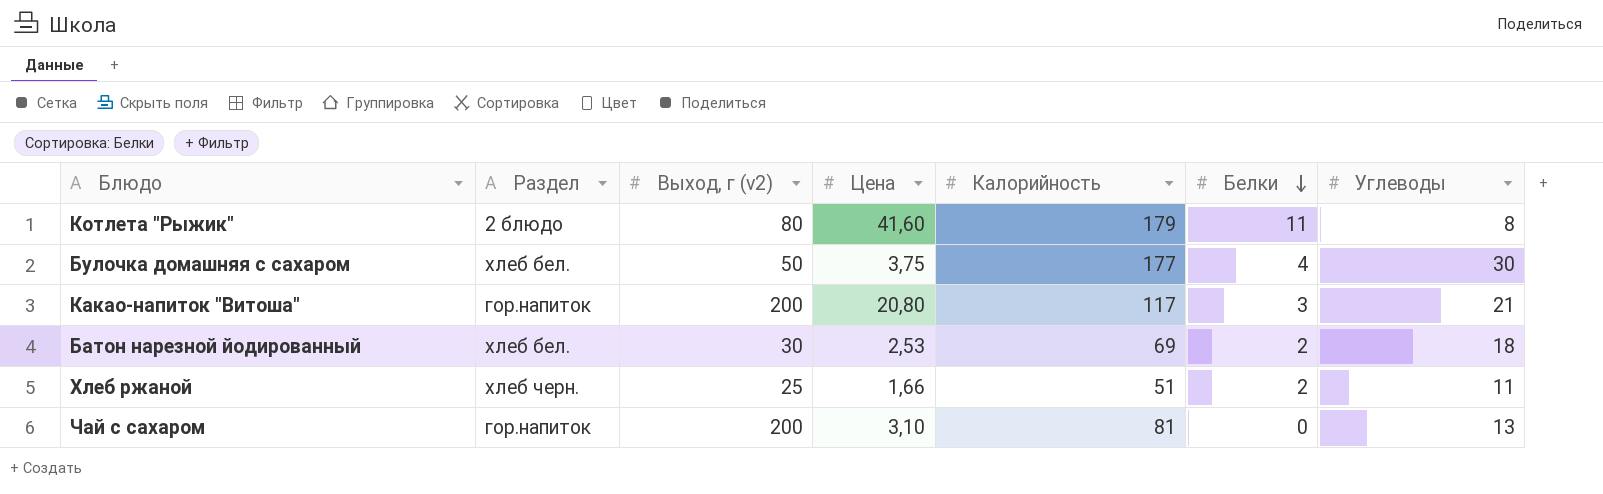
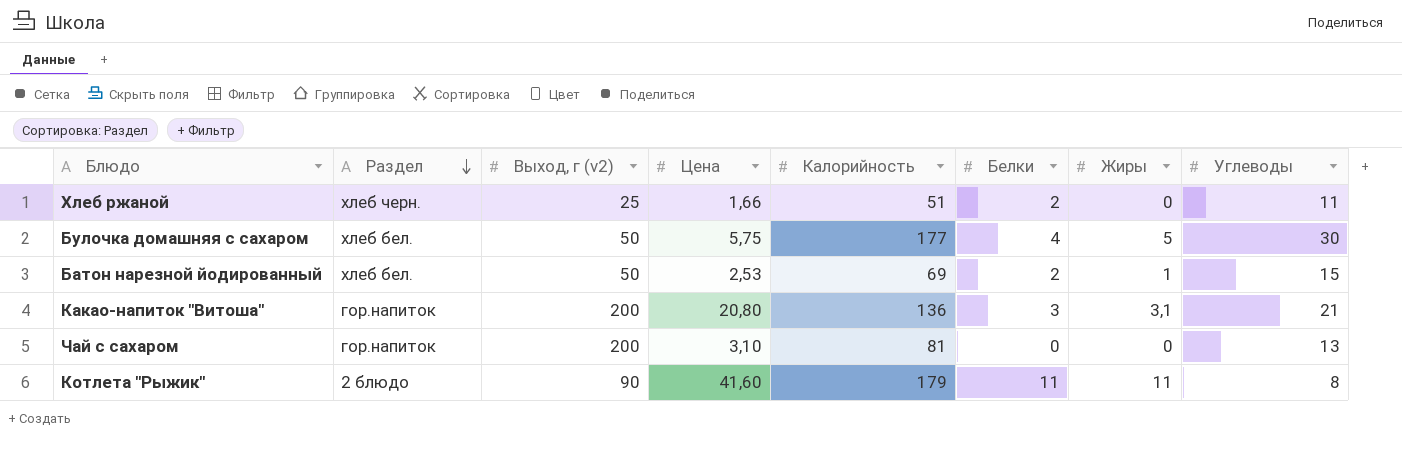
row order: Белки descending -> Раздел descending
column Жиры | position: none -> 7
Булочка домашняя с сахаром | Цена: 3,75 -> 5,75
Батон нарезной йодированный | Выход, г (v2): 30 -> 50
Батон нарезной йодированный | Углеводы: 18 -> 15
Какао-напиток "Витоша" | Калорийность: 117 -> 136
Котлета "Рыжик" | Выход, г (v2): 80 -> 90

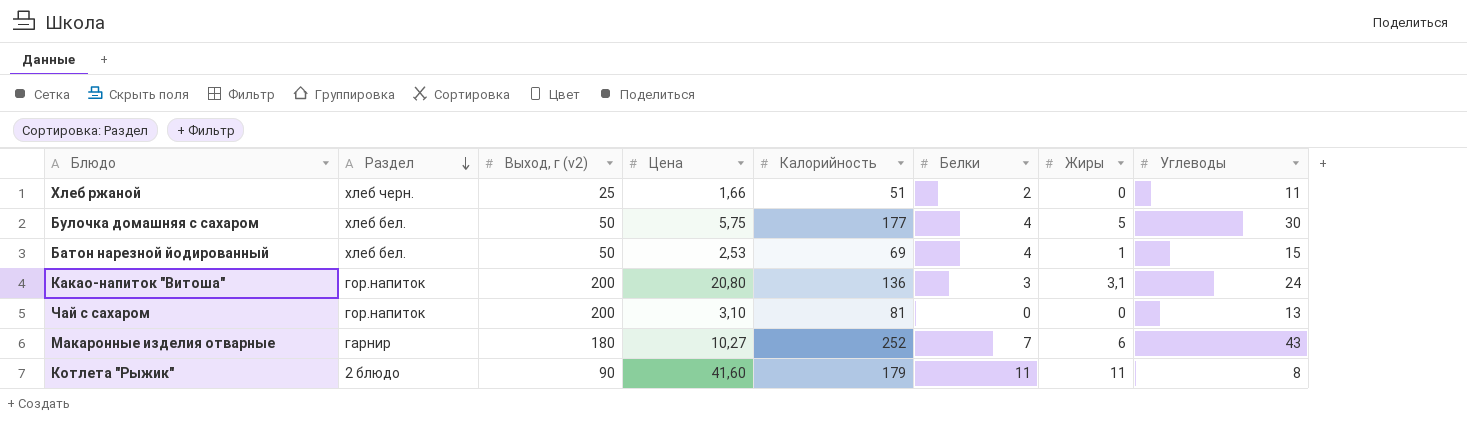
Батон нарезной йодированный | Белки: 2 -> 4
Какао-напиток "Витоша" | Углеводы: 21 -> 24
row Макаронные изделия отварные: none -> гарнир | 180 | 10,27 | 252 | 7 | 6 | 43

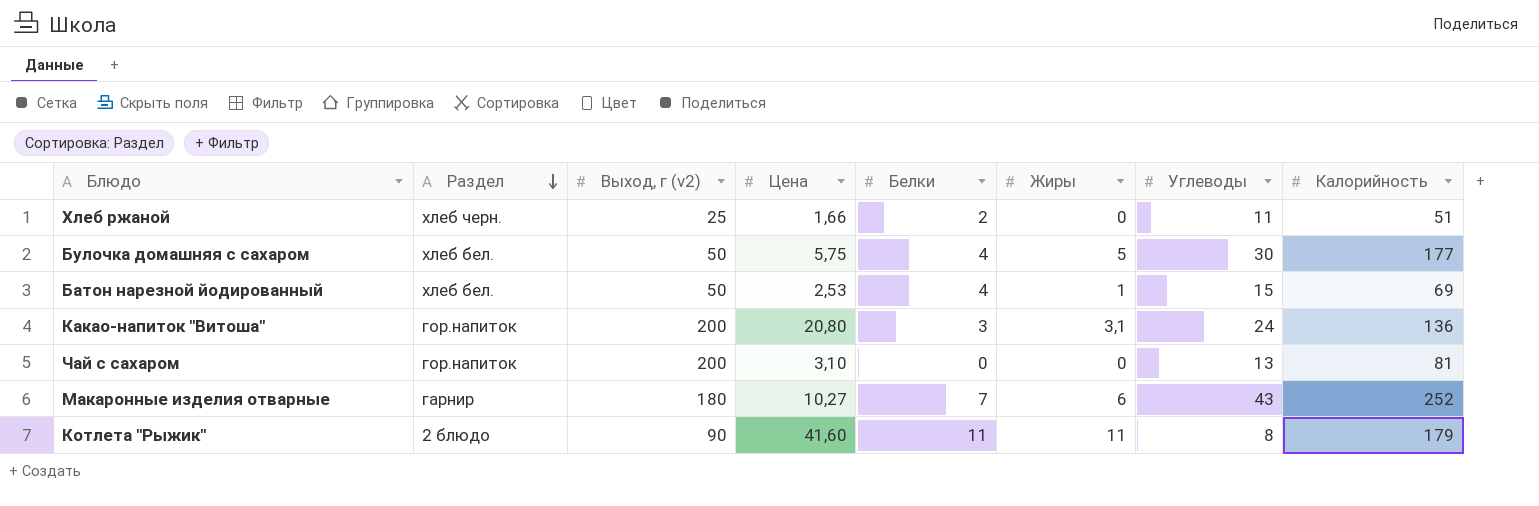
column Калорийность | position: 5 -> 8

